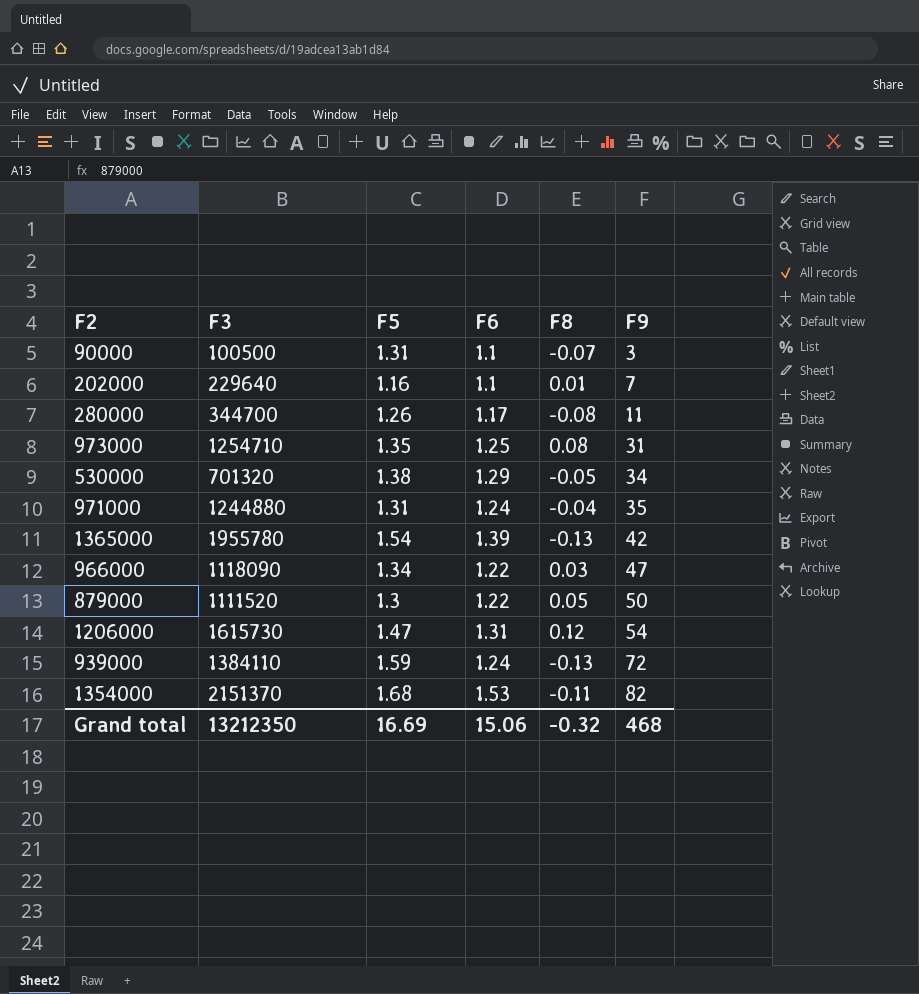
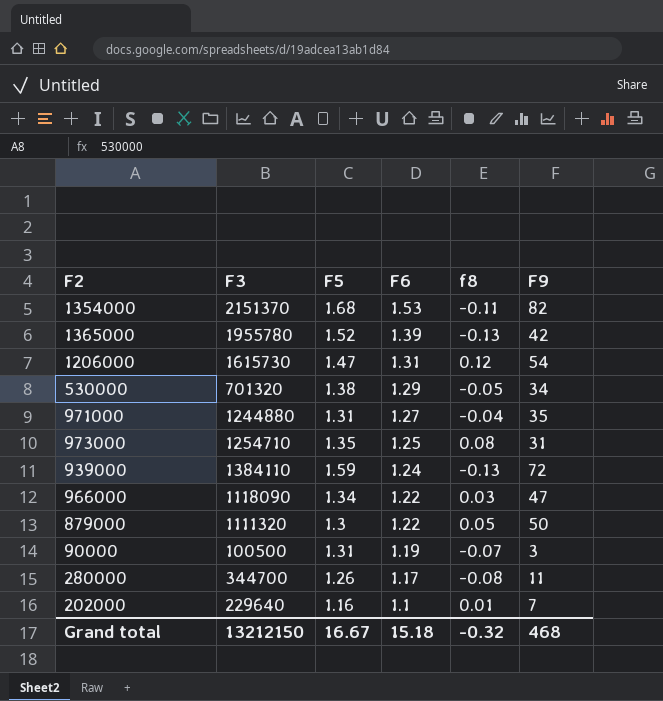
row order: F9 ascending -> F6 descending
column name: F8 -> f8
1365000 | F5: 1.54 -> 1.52
971000 | F6: 1.24 -> 1.27
879000 | F3: 1111520 -> 1111320
90000 | F6: 1.1 -> 1.19
Grand total | F3: 13212350 -> 13212150
Grand total | F5: 16.69 -> 16.67
Grand total | F6: 15.06 -> 15.18

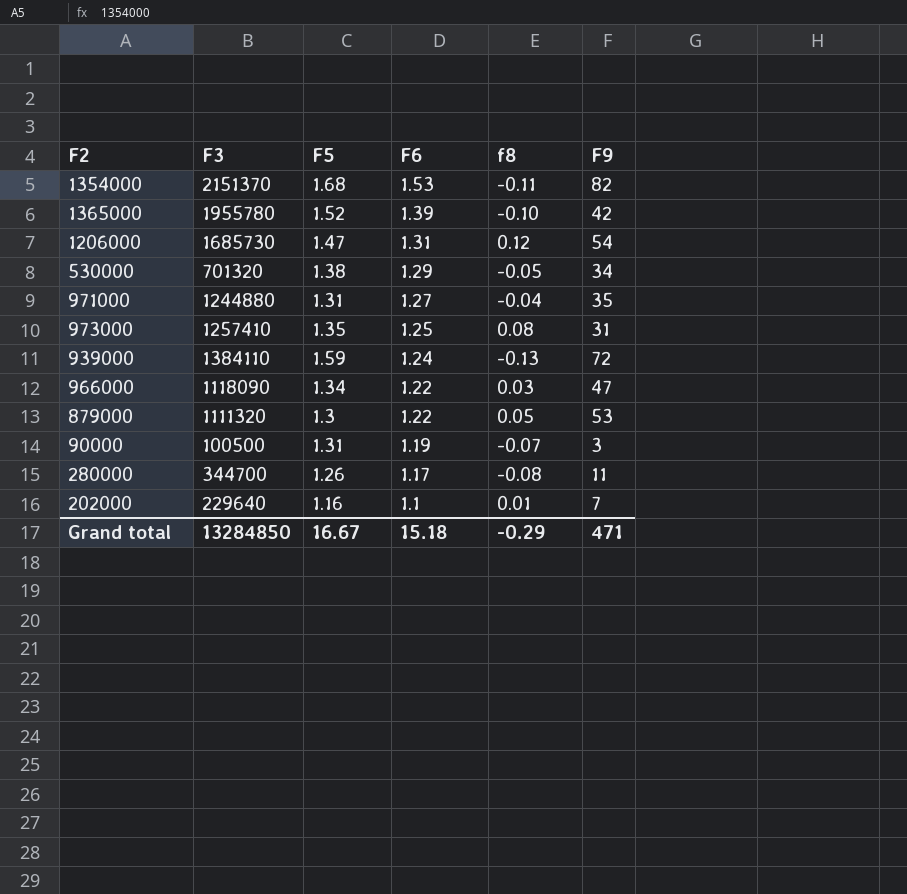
1365000 | f8: -0.13 -> -0.10
1206000 | F3: 1615730 -> 1685730
973000 | F3: 1254710 -> 1257410
879000 | F9: 50 -> 53
Grand total | F3: 13212150 -> 13284850
Grand total | f8: -0.32 -> -0.29
Grand total | F9: 468 -> 471

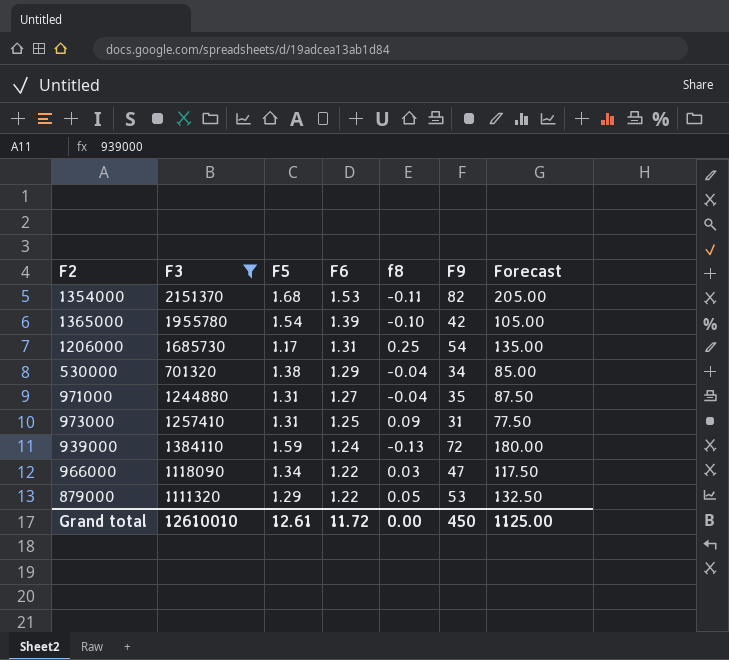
filter: none -> F3 >= 701320
column Forecast | formula: none -> [F9] * 2.5
1365000 | F5: 1.52 -> 1.54
1206000 | F5: 1.47 -> 1.17
1206000 | f8: 0.12 -> 0.25
530000 | f8: -0.05 -> -0.04
973000 | F5: 1.35 -> 1.31
973000 | f8: 0.08 -> 0.09
879000 | F5: 1.3 -> 1.29
Grand total | F3: 13284850 -> 12610010
Grand total | F5: 16.67 -> 12.61
Grand total | F6: 15.18 -> 11.72
Grand total | f8: -0.29 -> 0.00
Grand total | F9: 471 -> 450

